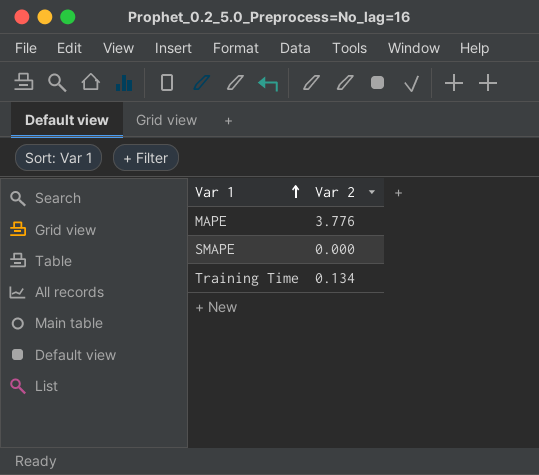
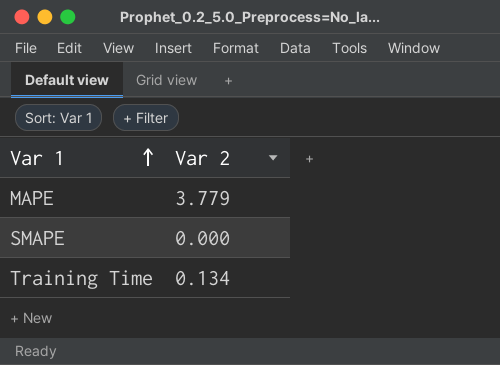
MAPE | Var 2: 3.776 -> 3.779

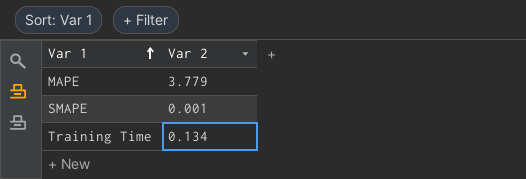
SMAPE | Var 2: 0.000 -> 0.001

